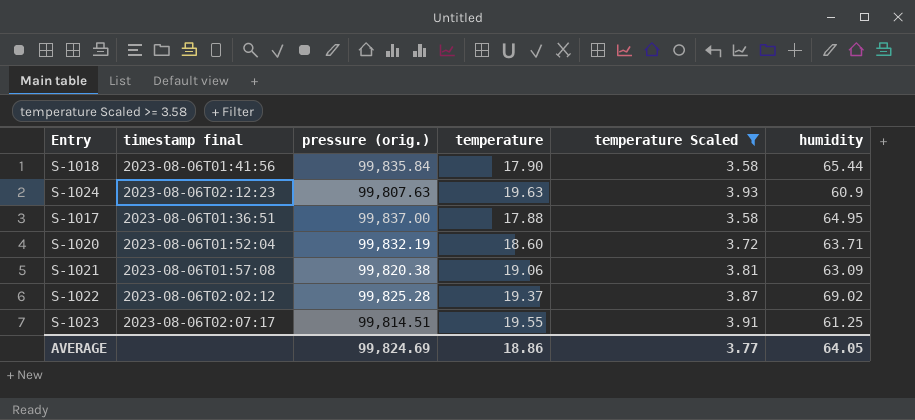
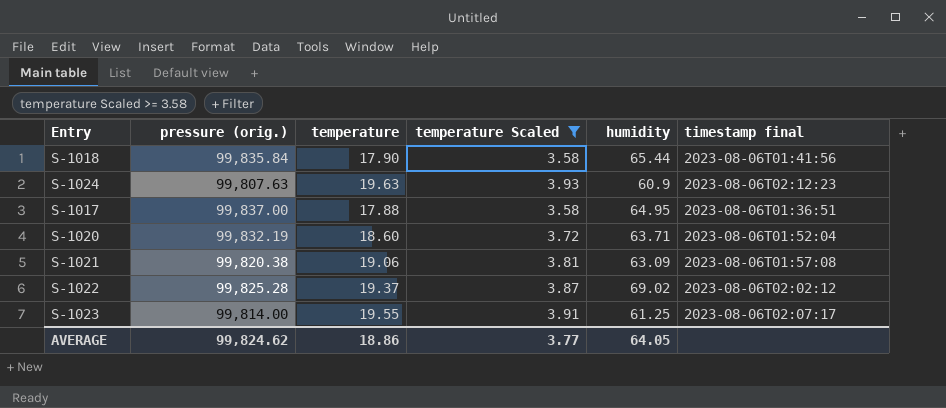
column timestamp final | position: 2 -> 6
S-1023 | pressure (orig.): 99,814.51 -> 99,814.00
AVERAGE | pressure (orig.): 99,824.69 -> 99,824.62

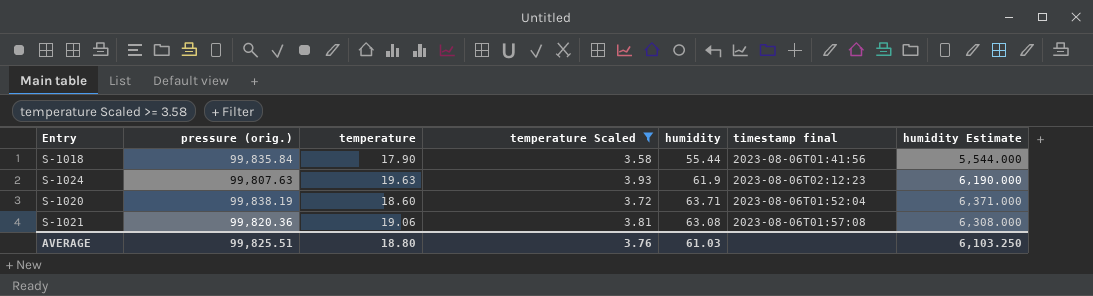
column humidity Estimate | formula: none -> [humidity] * 100
row S-1017: 99,837.00 | 17.88 | 3.58 | 64.95 | 2023-08-06T01:36:51 -> none
row S-1022: 99,825.28 | 19.37 | 3.87 | 69.02 | 2023-08-06T02:02:12 -> none
row S-1023: 99,814.00 | 19.55 | 3.91 | 61.25 | 2023-08-06T02:07:17 -> none
S-1018 | humidity: 65.44 -> 55.44
S-1024 | humidity: 60.9 -> 61.9
S-1020 | pressure (orig.): 99,832.19 -> 99,838.19
S-1021 | pressure (orig.): 99,820.38 -> 99,820.36
S-1021 | humidity: 63.09 -> 63.08
AVERAGE | pressure (orig.): 99,824.62 -> 99,825.51
AVERAGE | temperature: 18.86 -> 18.80
AVERAGE | temperature Scaled: 3.77 -> 3.76
AVERAGE | humidity: 64.05 -> 61.03

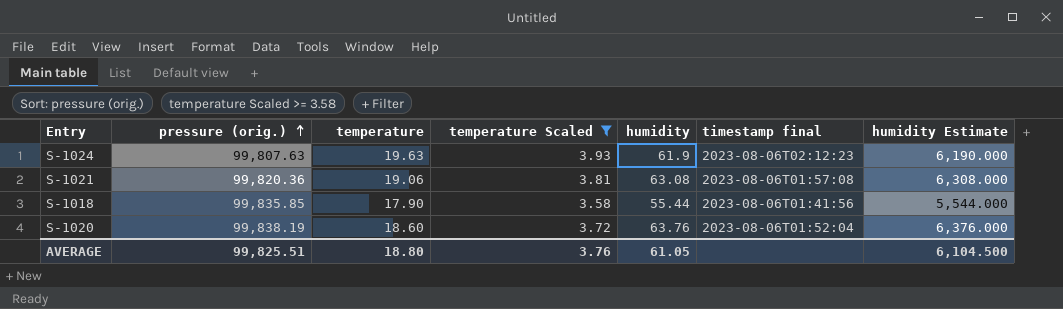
row order: none -> pressure (orig.) ascending
S-1018 | pressure (orig.): 99,835.84 -> 99,835.85
S-1020 | humidity: 63.71 -> 63.76
S-1020 | humidity Estimate: 6,371.000 -> 6,376.000
AVERAGE | humidity: 61.03 -> 61.05
AVERAGE | humidity Estimate: 6,103.250 -> 6,104.500

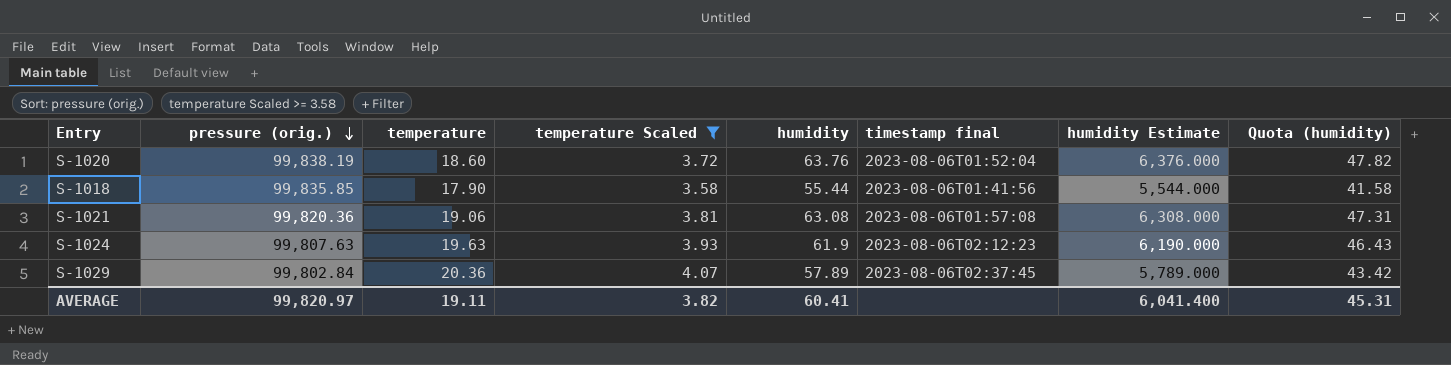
row order: pressure (orig.) ascending -> pressure (orig.) descending
column Quota (humidity) | formula: none -> [humidity] * 0.75
row S-1029: none -> 99,802.84 | 20.36 | 4.07 | 57.89 | 2023-08-06T02:37:45 | 5,789.000 | 43.42
AVERAGE | pressure (orig.): 99,825.51 -> 99,820.97
AVERAGE | temperature: 18.80 -> 19.11
AVERAGE | temperature Scaled: 3.76 -> 3.82
AVERAGE | humidity: 61.05 -> 60.41
AVERAGE | humidity Estimate: 6,104.500 -> 6,041.400

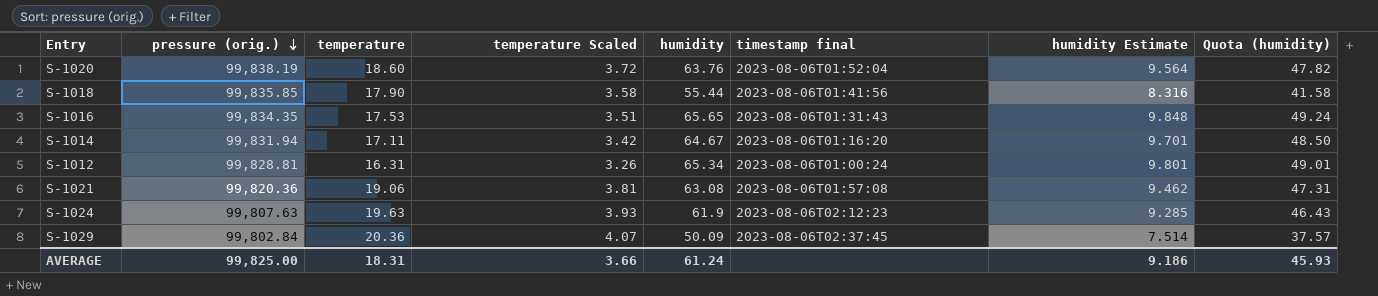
filter: temperature Scaled >= 3.58 -> none
column humidity Estimate | formula: [humidity] * 100 -> [humidity] * 0.15
S-1029 | humidity: 57.89 -> 50.09
S-1029 | Quota (humidity): 43.42 -> 37.57
AVERAGE | pressure (orig.): 99,820.97 -> 99,825.00
AVERAGE | temperature: 19.11 -> 18.31
AVERAGE | temperature Scaled: 3.82 -> 3.66
AVERAGE | humidity: 60.41 -> 61.24
AVERAGE | humidity Estimate: 6,041.400 -> 9.186
AVERAGE | Quota (humidity): 45.31 -> 45.93

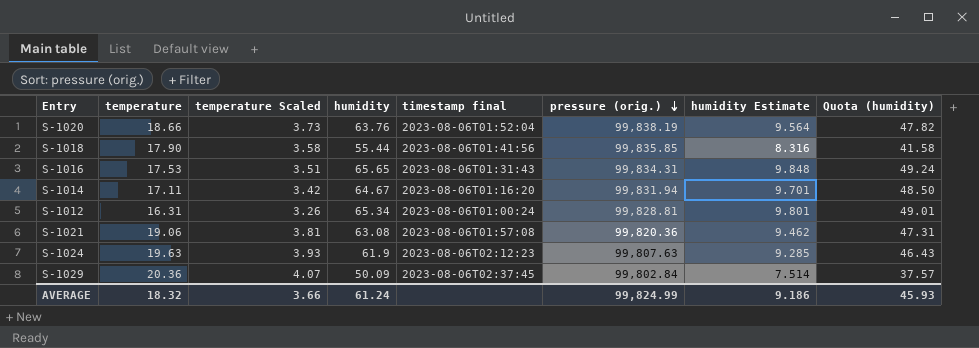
column pressure (orig.) | position: 2 -> 6
S-1020 | temperature: 18.60 -> 18.66
S-1020 | temperature Scaled: 3.72 -> 3.73
S-1016 | pressure (orig.): 99,834.35 -> 99,834.31
AVERAGE | temperature: 18.31 -> 18.32
AVERAGE | pressure (orig.): 99,825.00 -> 99,824.99

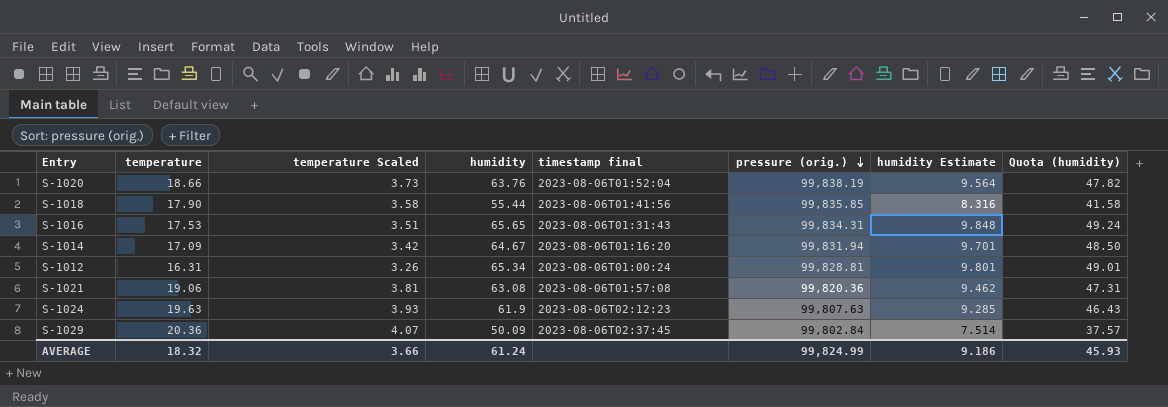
S-1014 | temperature: 17.11 -> 17.09

